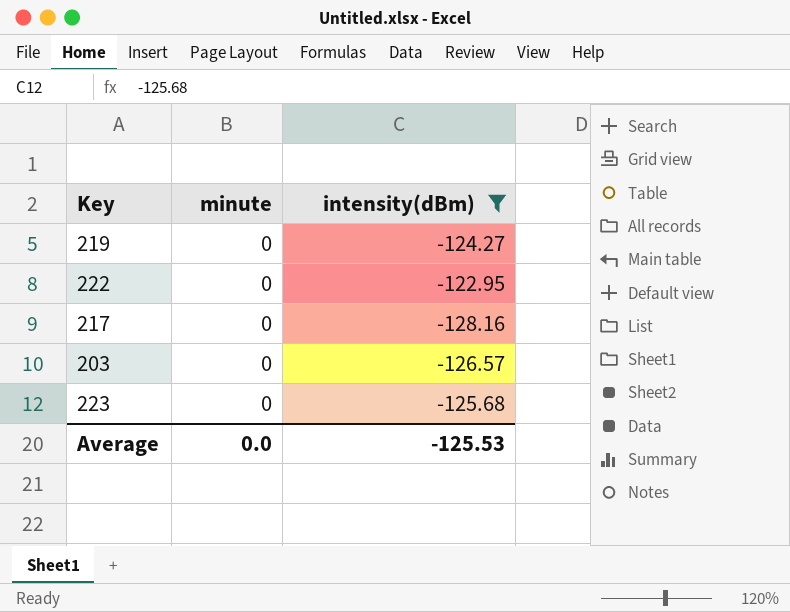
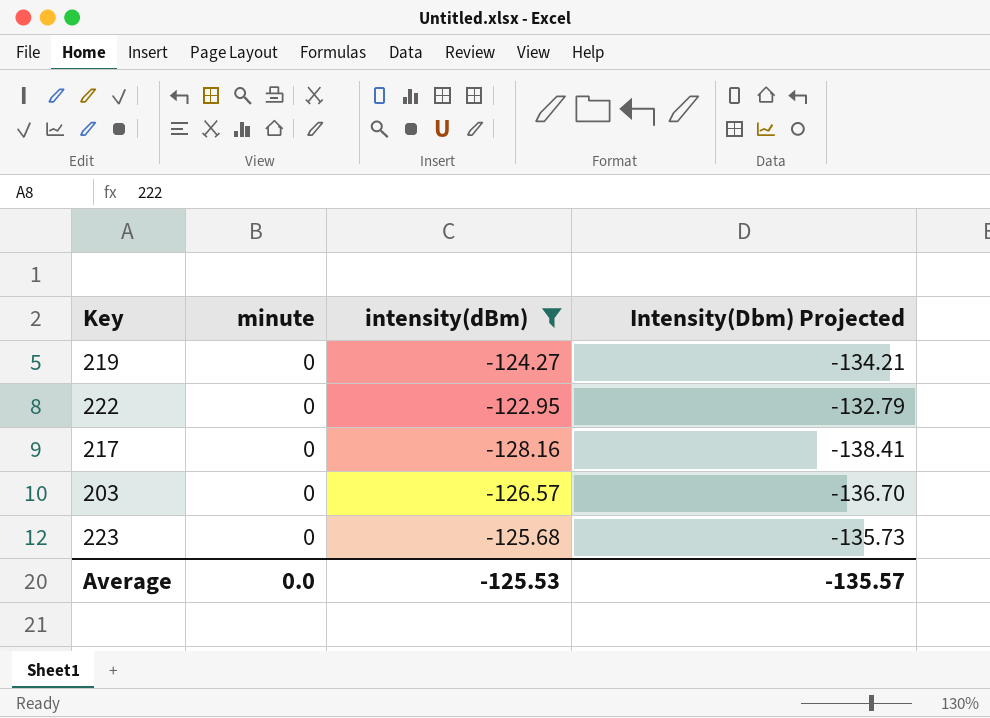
column Intensity(Dbm) Projected | formula: none -> [intensity(dBm)] * 1.08

